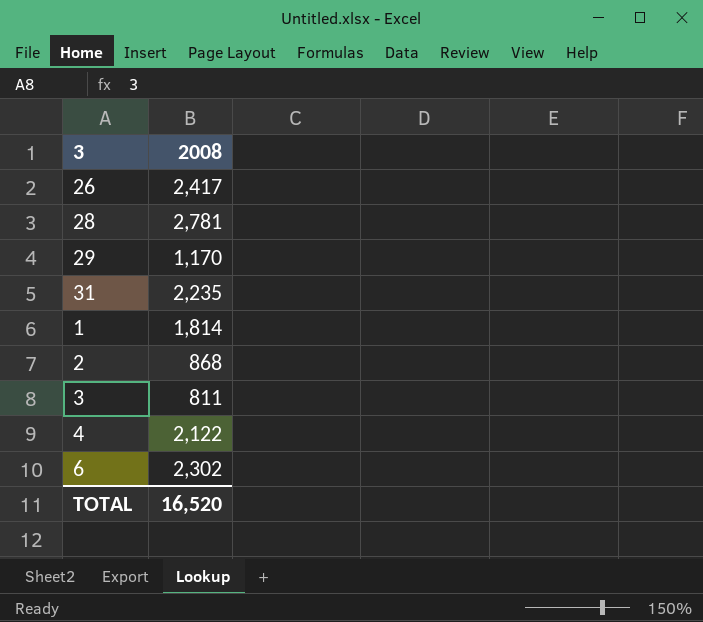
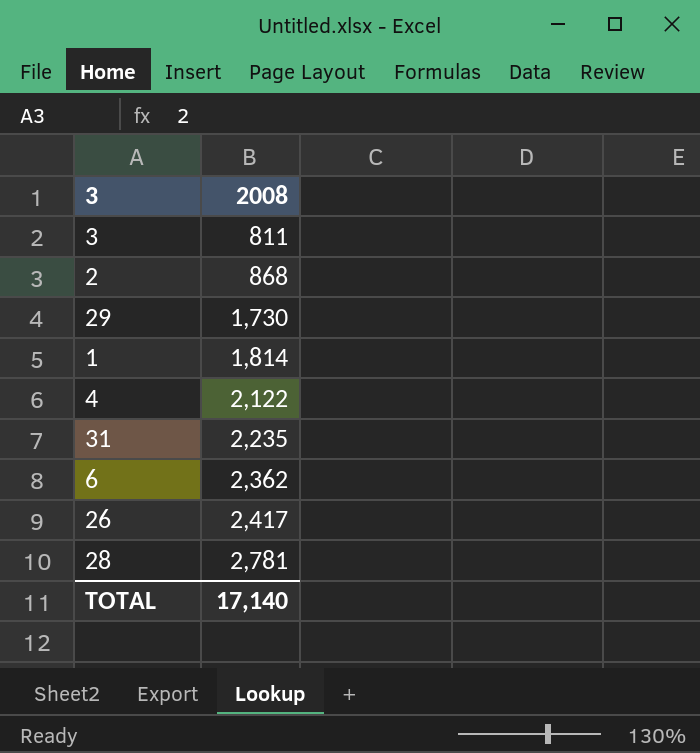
row order: none -> 2008 ascending
29 | 2008: 1,170 -> 1,730
6 | 2008: 2,302 -> 2,362
TOTAL | 2008: 16,520 -> 17,140

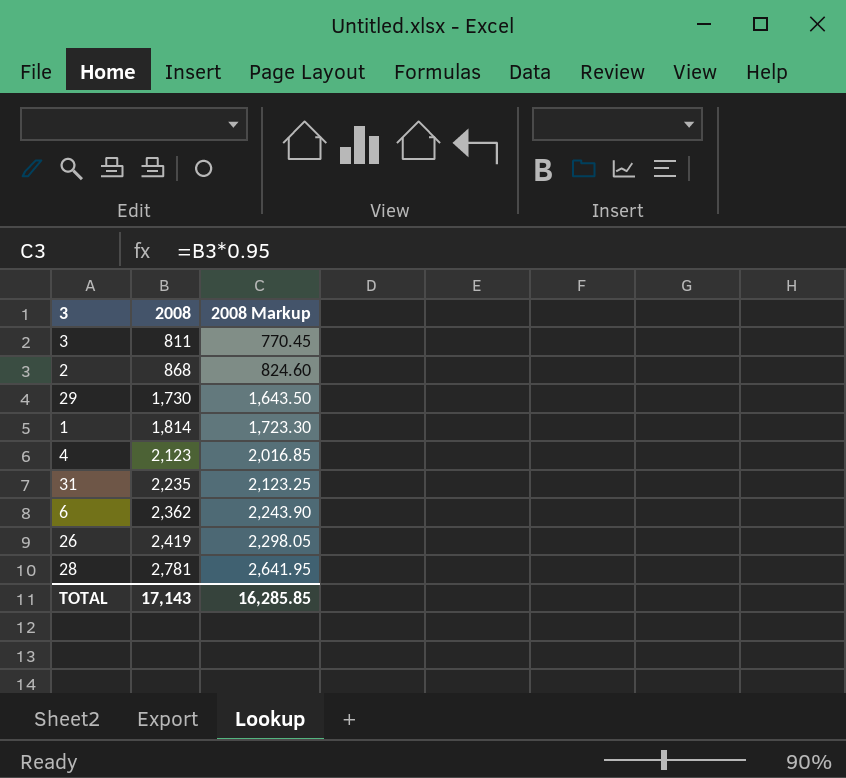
column 2008 Markup | formula: none -> [2008] * 0.95
4 | 2008: 2,122 -> 2,123
26 | 2008: 2,417 -> 2,419
TOTAL | 2008: 17,140 -> 17,143

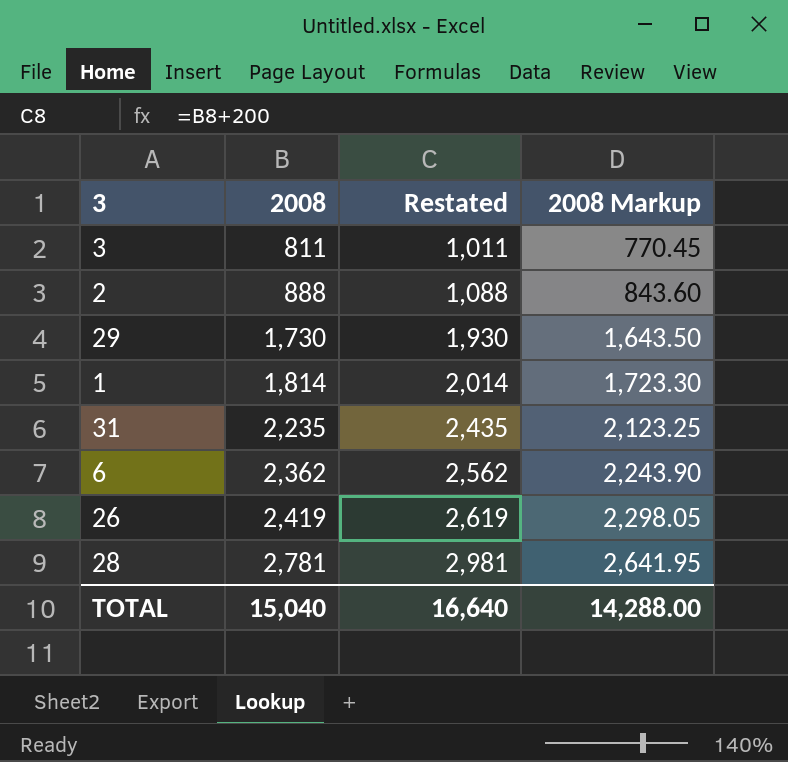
column Restated | formula: none -> [2008] + 200
row 4: 2,123 | 2,016.85 -> none
2 | 2008: 868 -> 888
2 | 2008 Markup: 824.60 -> 843.60
TOTAL | 2008: 17,143 -> 15,040
TOTAL | 2008 Markup: 16,285.85 -> 14,288.00

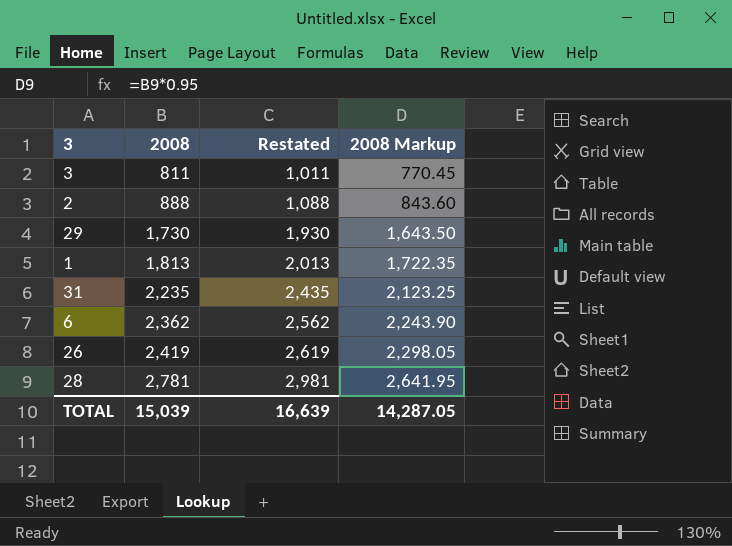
1 | 2008: 1,814 -> 1,813
1 | Restated: 2,014 -> 2,013
1 | 2008 Markup: 1,723.30 -> 1,722.35
TOTAL | 2008: 15,040 -> 15,039
TOTAL | Restated: 16,640 -> 16,639
TOTAL | 2008 Markup: 14,288.00 -> 14,287.05

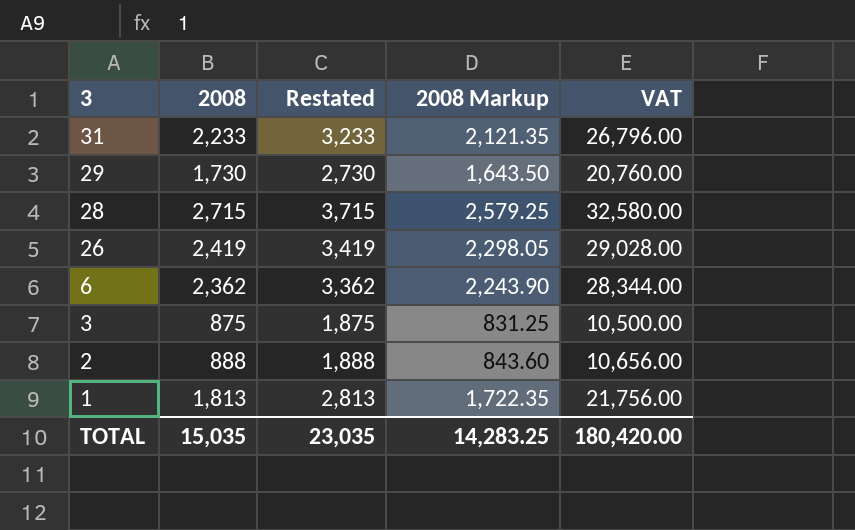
row order: 2008 ascending -> 3 descending
column Restated | formula: [2008] + 200 -> [2008] + 1000
column VAT | formula: none -> [2008] * 12
31 | 2008: 2,235 -> 2,233
31 | 2008 Markup: 2,123.25 -> 2,121.35
28 | 2008: 2,781 -> 2,715
28 | 2008 Markup: 2,641.95 -> 2,579.25
3 | 2008: 811 -> 875
3 | 2008 Markup: 770.45 -> 831.25
TOTAL | 2008: 15,039 -> 15,035
TOTAL | Restated: 16,639 -> 23,035
TOTAL | 2008 Markup: 14,287.05 -> 14,283.25

